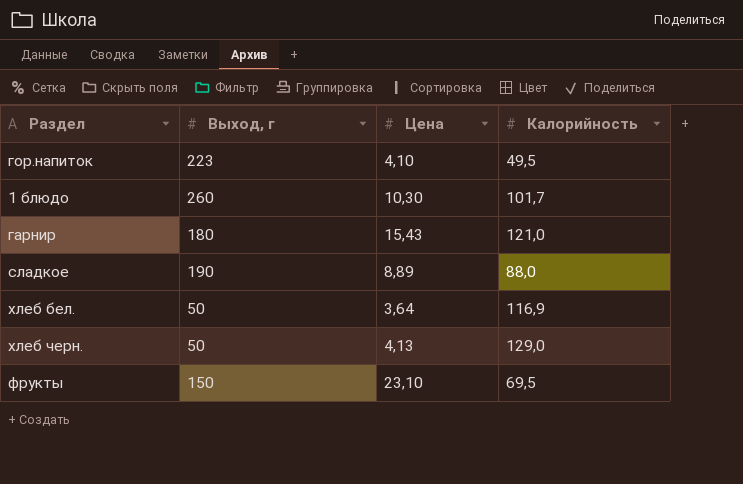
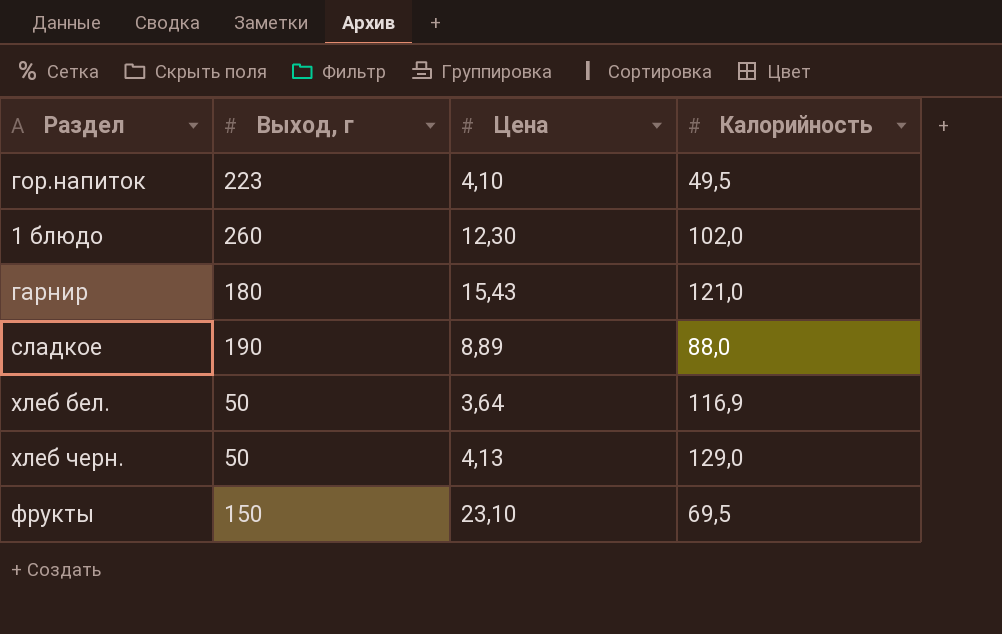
1 блюдо | Цена: 10,30 -> 12,30
1 блюдо | Калорийность: 101,7 -> 102,0

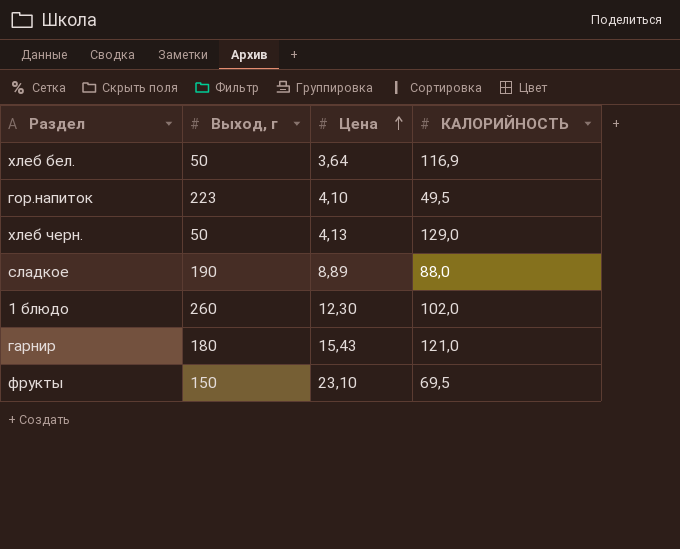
row order: none -> Цена ascending
column name: Калорийность -> КАЛОРИЙНОСТЬ

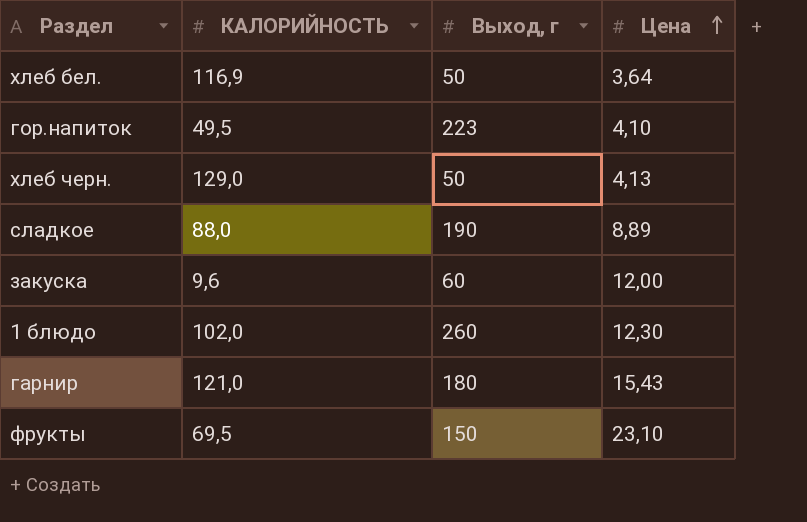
column КАЛОРИЙНОСТЬ | position: 4 -> 2
row закуска: none -> 9,6 | 60 | 12,00

